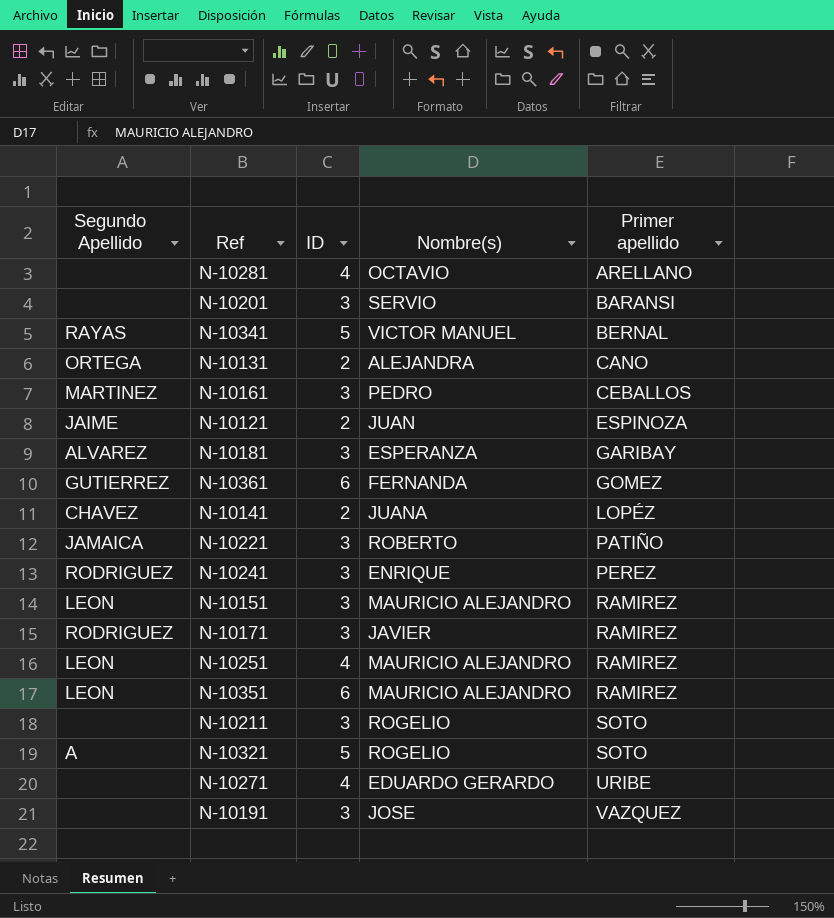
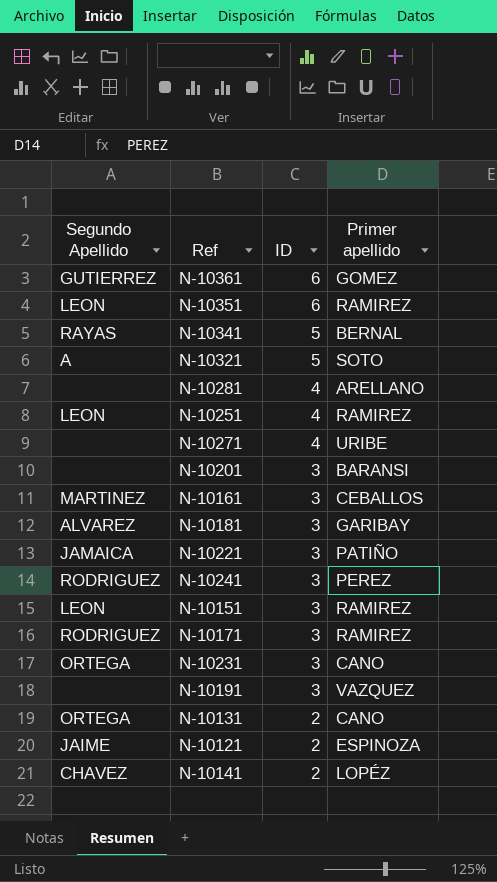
row order: Primer apellido ascending -> ID descending
column Nombre(s) | position: 4 -> none
row N-10211: none | 3 | ROGELIO | SOTO -> none
row N-10231: none -> ORTEGA | 3 | CANO

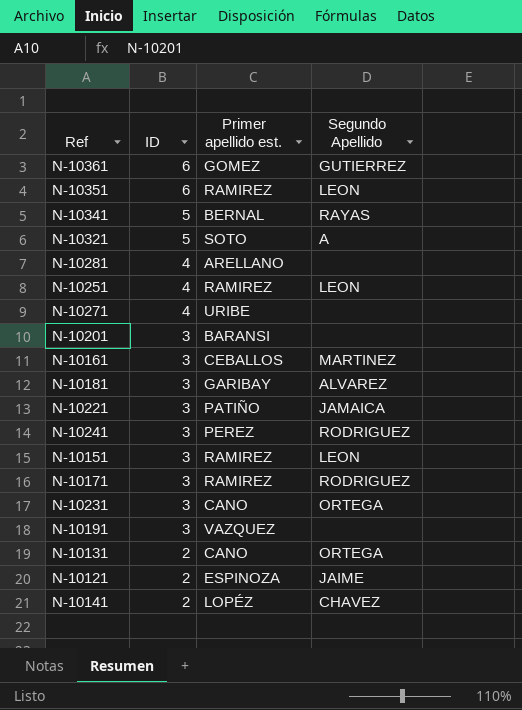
column name: Primer apellido -> Primer apellido est.
column Segundo Apellido | position: 1 -> 4

